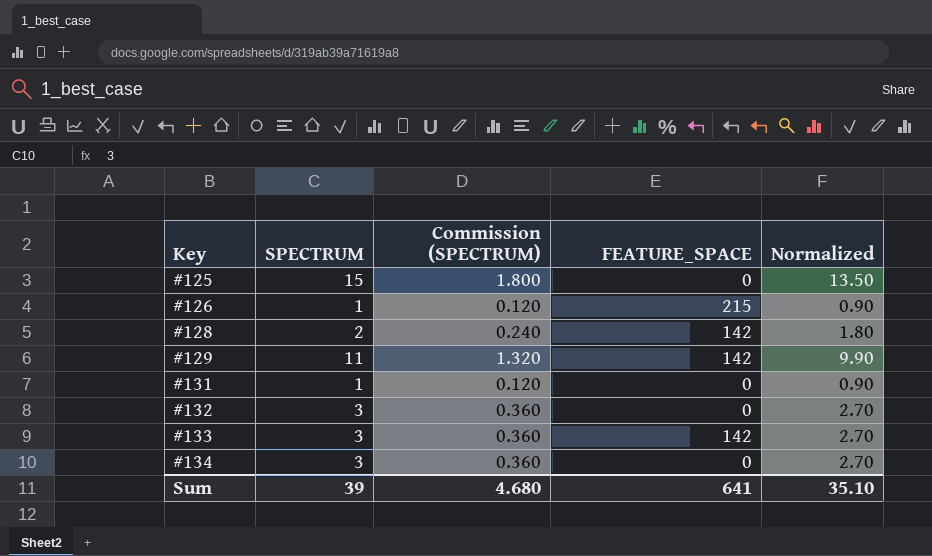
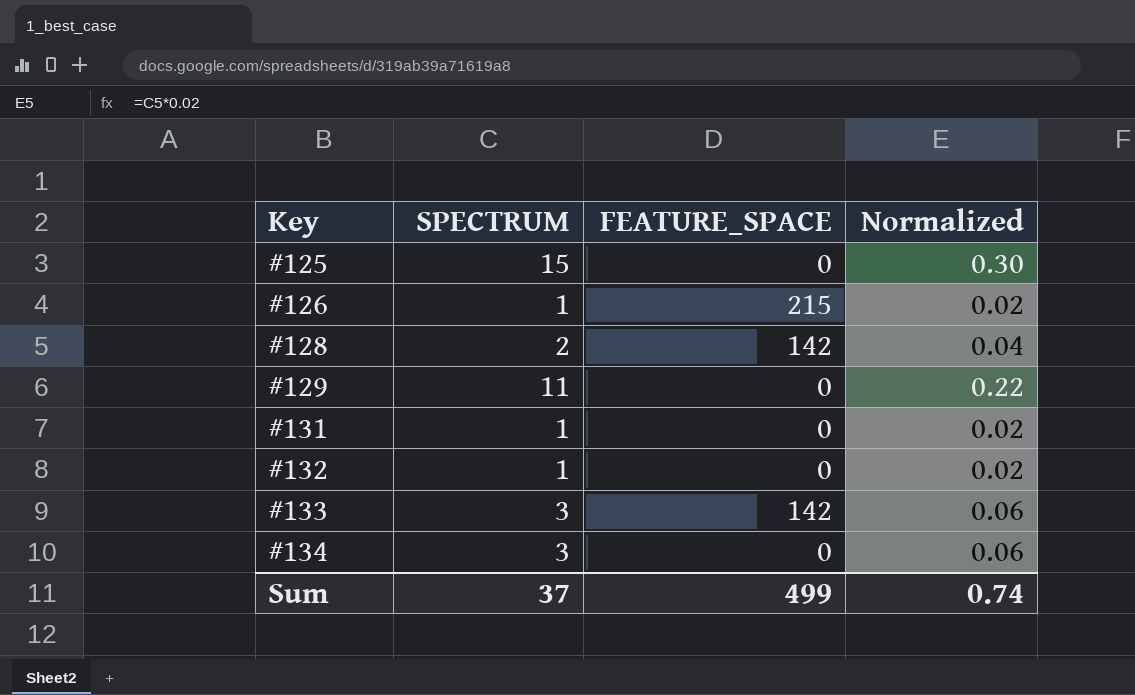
column Commission (SPECTRUM) | formula: [SPECTRUM] * 0.12 -> none
column Normalized | formula: [SPECTRUM] * 0.9 -> [SPECTRUM] * 0.02
#129 | FEATURE_SPACE: 142 -> 0
#132 | SPECTRUM: 3 -> 1
Sum | SPECTRUM: 39 -> 37
Sum | FEATURE_SPACE: 641 -> 499
Sum | Normalized: 35.10 -> 0.74

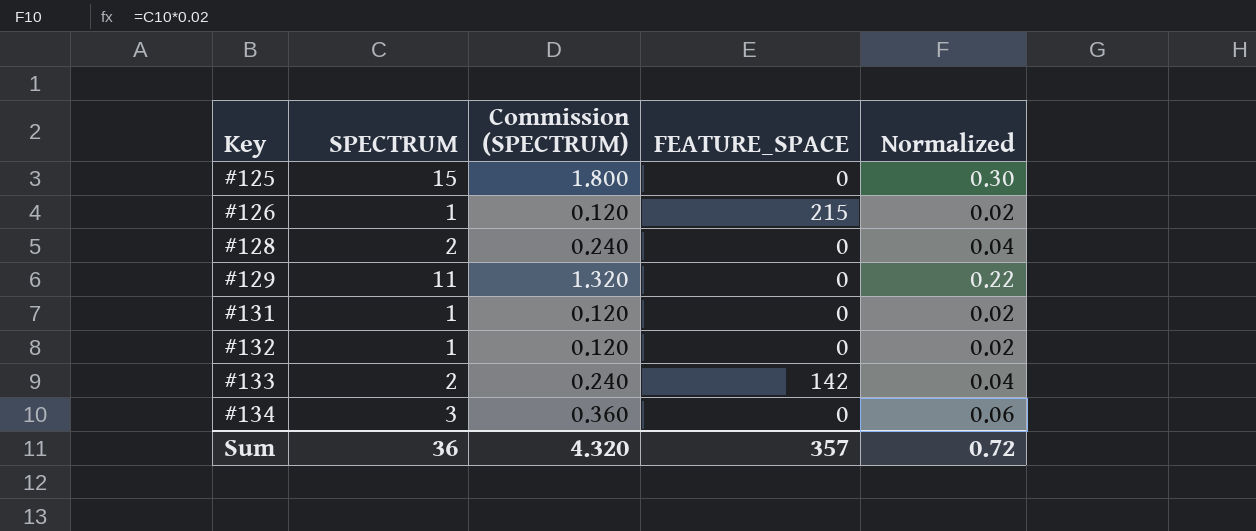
column Commission (SPECTRUM) | formula: none -> [SPECTRUM] * 0.12
#128 | FEATURE_SPACE: 142 -> 0
#133 | SPECTRUM: 3 -> 2
#133 | Normalized: 0.06 -> 0.04
Sum | SPECTRUM: 37 -> 36
Sum | FEATURE_SPACE: 499 -> 357
Sum | Normalized: 0.74 -> 0.72

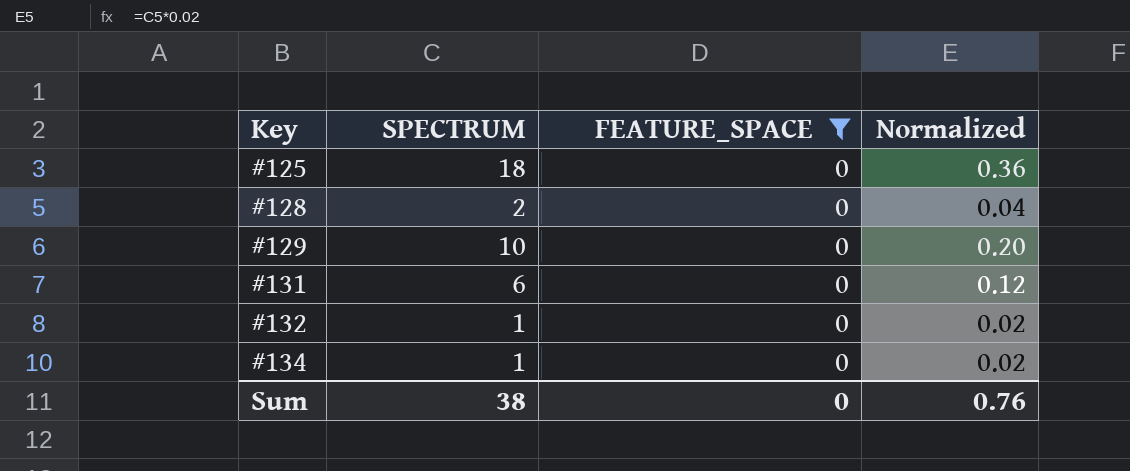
filter: none -> FEATURE_SPACE = 0
column Commission (SPECTRUM) | formula: [SPECTRUM] * 0.12 -> none
#125 | SPECTRUM: 15 -> 18
#125 | Normalized: 0.30 -> 0.36
#129 | SPECTRUM: 11 -> 10
#129 | Normalized: 0.22 -> 0.20
#131 | SPECTRUM: 1 -> 6
#131 | Normalized: 0.02 -> 0.12
#134 | SPECTRUM: 3 -> 1
#134 | Normalized: 0.06 -> 0.02
Sum | SPECTRUM: 36 -> 38
Sum | FEATURE_SPACE: 357 -> 0
Sum | Normalized: 0.72 -> 0.76

